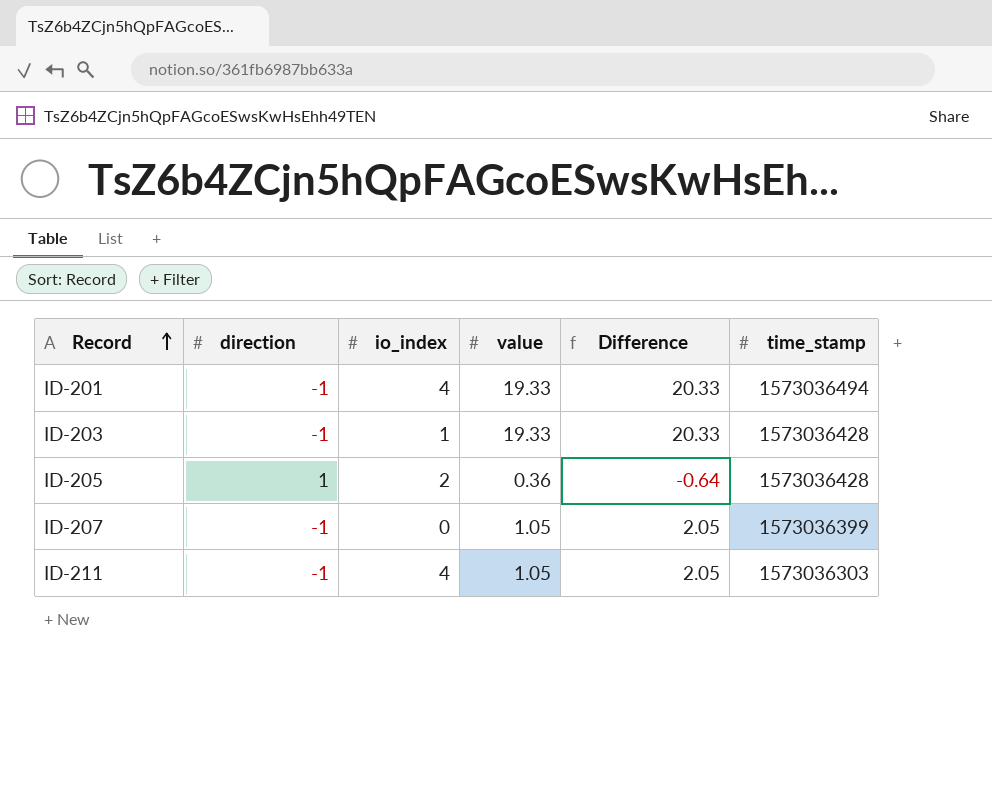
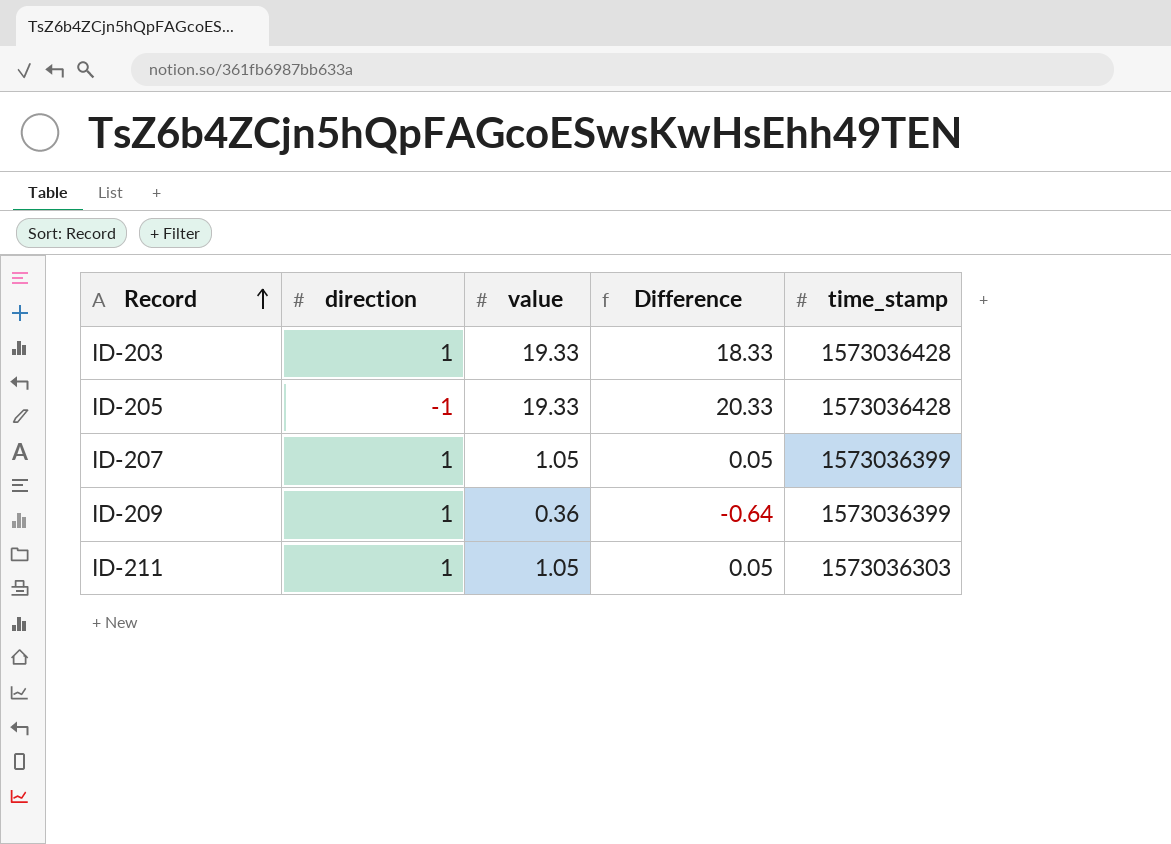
column io_index | position: 3 -> none
row ID-201: -1 | 4 | 19.33 | 20.33 | 1573036494 -> none
ID-203 | direction: -1 -> 1
ID-203 | Difference: 20.33 -> 18.33
ID-205 | direction: 1 -> -1
ID-205 | value: 0.36 -> 19.33
ID-205 | Difference: -0.64 -> 20.33
ID-207 | direction: -1 -> 1
ID-207 | Difference: 2.05 -> 0.05
row ID-209: none -> 1 | 0.36 | -0.64 | 1573036399
ID-211 | direction: -1 -> 1
ID-211 | Difference: 2.05 -> 0.05

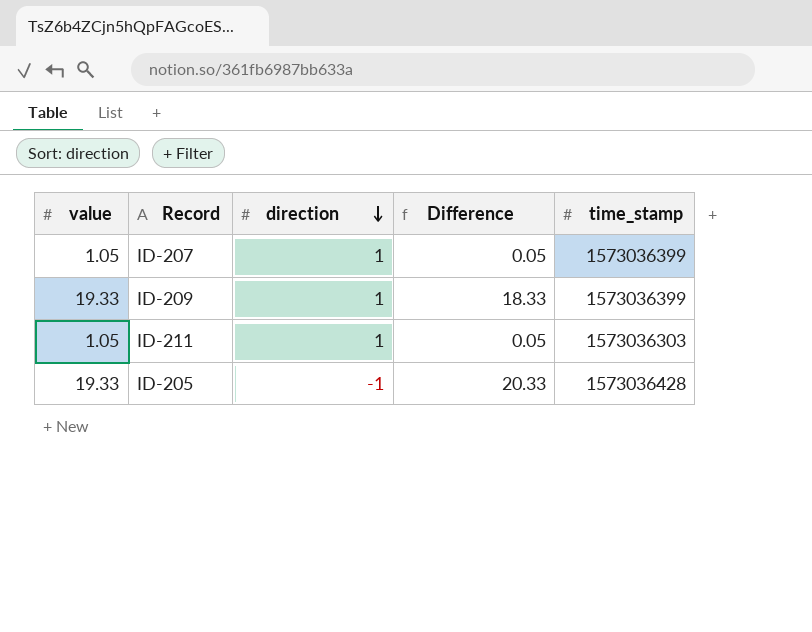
row order: Record ascending -> direction descending
column value | position: 3 -> 1
row ID-203: 1 | 19.33 | 18.33 | 1573036428 -> none
ID-209 | value: 0.36 -> 19.33
ID-209 | Difference: -0.64 -> 18.33

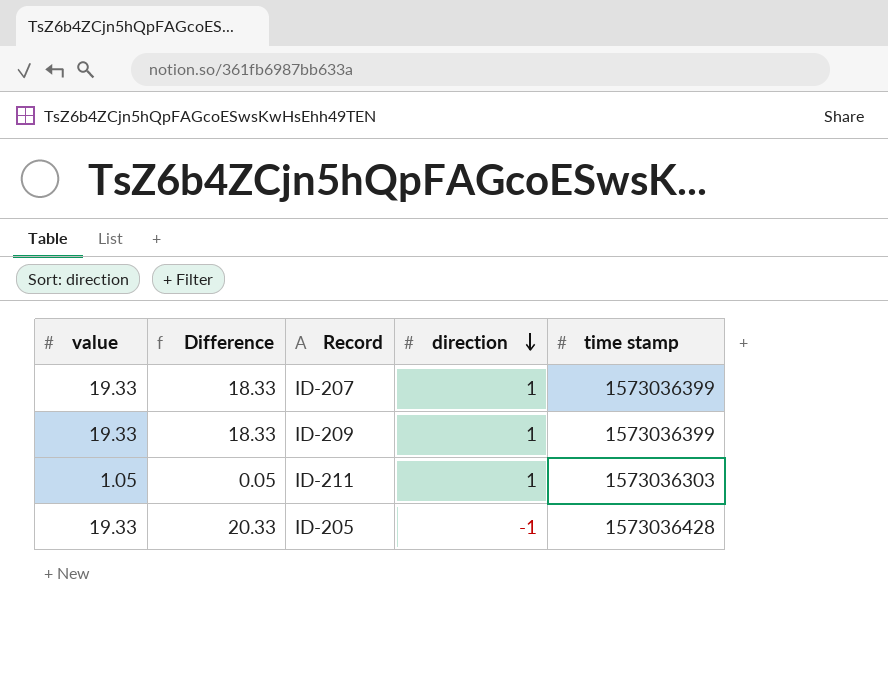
column Difference | position: 4 -> 2
column name: time_stamp -> time stamp
ID-207 | value: 1.05 -> 19.33
ID-207 | Difference: 0.05 -> 18.33

